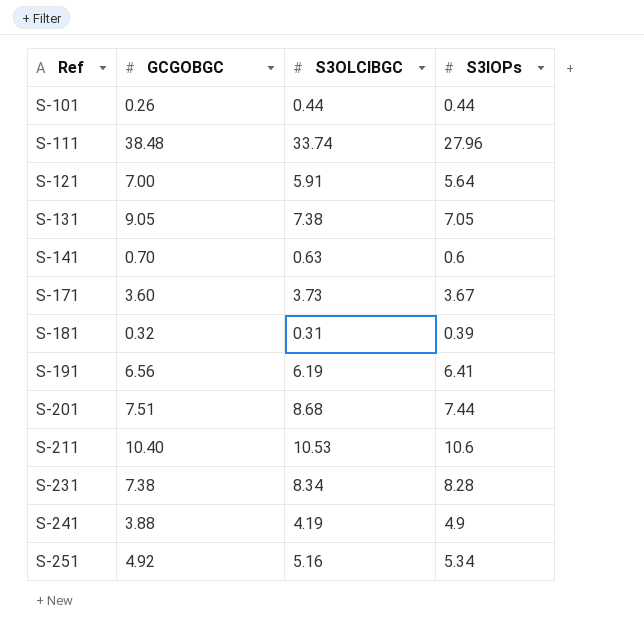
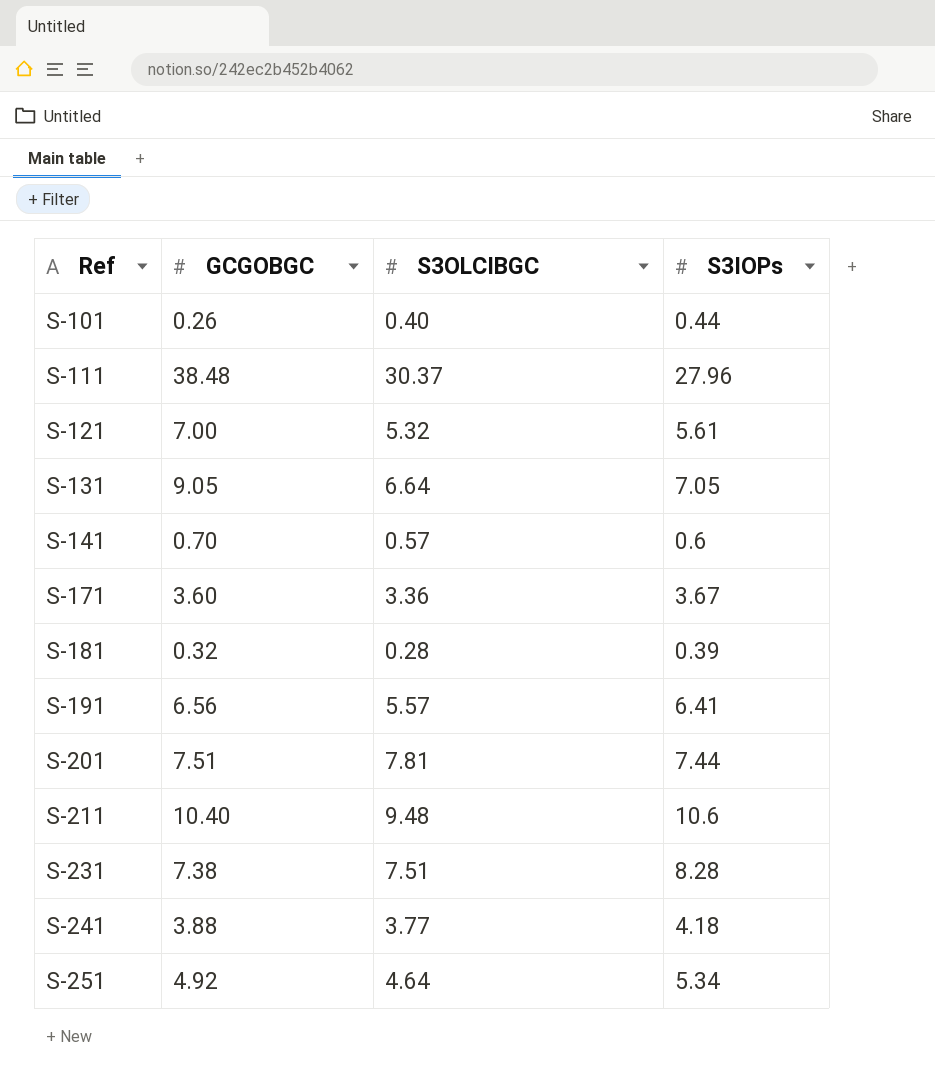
S-101 | S3OLCIBGC: 0.44 -> 0.40
S-111 | S3OLCIBGC: 33.74 -> 30.37
S-121 | S3OLCIBGC: 5.91 -> 5.32
S-121 | S3IOPs: 5.64 -> 5.61
S-131 | S3OLCIBGC: 7.38 -> 6.64
S-141 | S3OLCIBGC: 0.63 -> 0.57
S-171 | S3OLCIBGC: 3.73 -> 3.36
S-181 | S3OLCIBGC: 0.31 -> 0.28
S-191 | S3OLCIBGC: 6.19 -> 5.57
S-201 | S3OLCIBGC: 8.68 -> 7.81
S-211 | S3OLCIBGC: 10.53 -> 9.48
S-231 | S3OLCIBGC: 8.34 -> 7.51
S-241 | S3OLCIBGC: 4.19 -> 3.77
S-241 | S3IOPs: 4.9 -> 4.18
S-251 | S3OLCIBGC: 5.16 -> 4.64

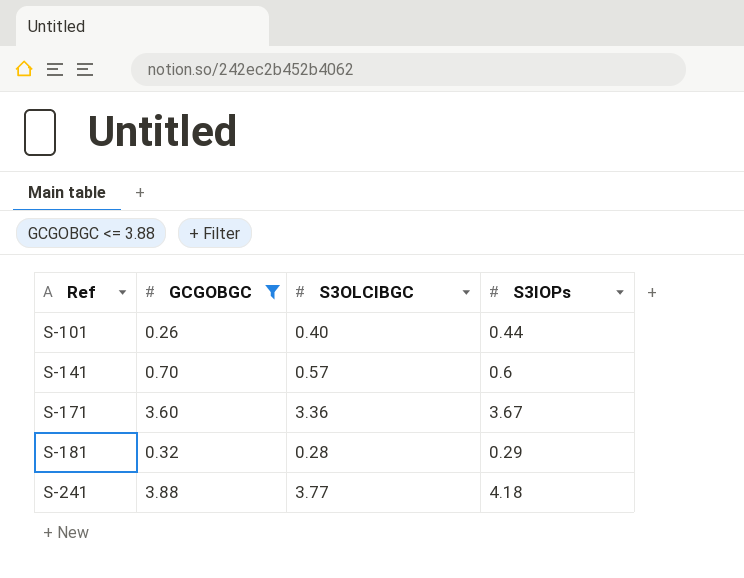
filter: none -> GCGOBGC <= 3.88
S-181 | S3IOPs: 0.39 -> 0.29

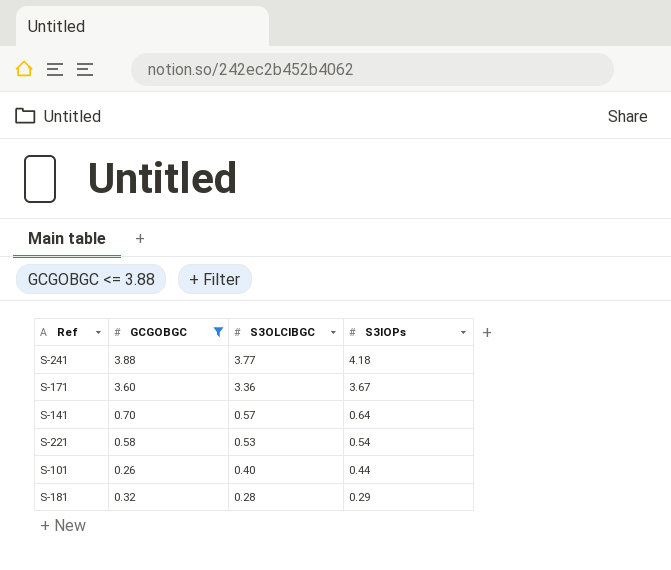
row order: Ref ascending -> S3OLCIBGC descending
S-141 | S3IOPs: 0.6 -> 0.64
row S-221: none -> 0.58 | 0.53 | 0.54

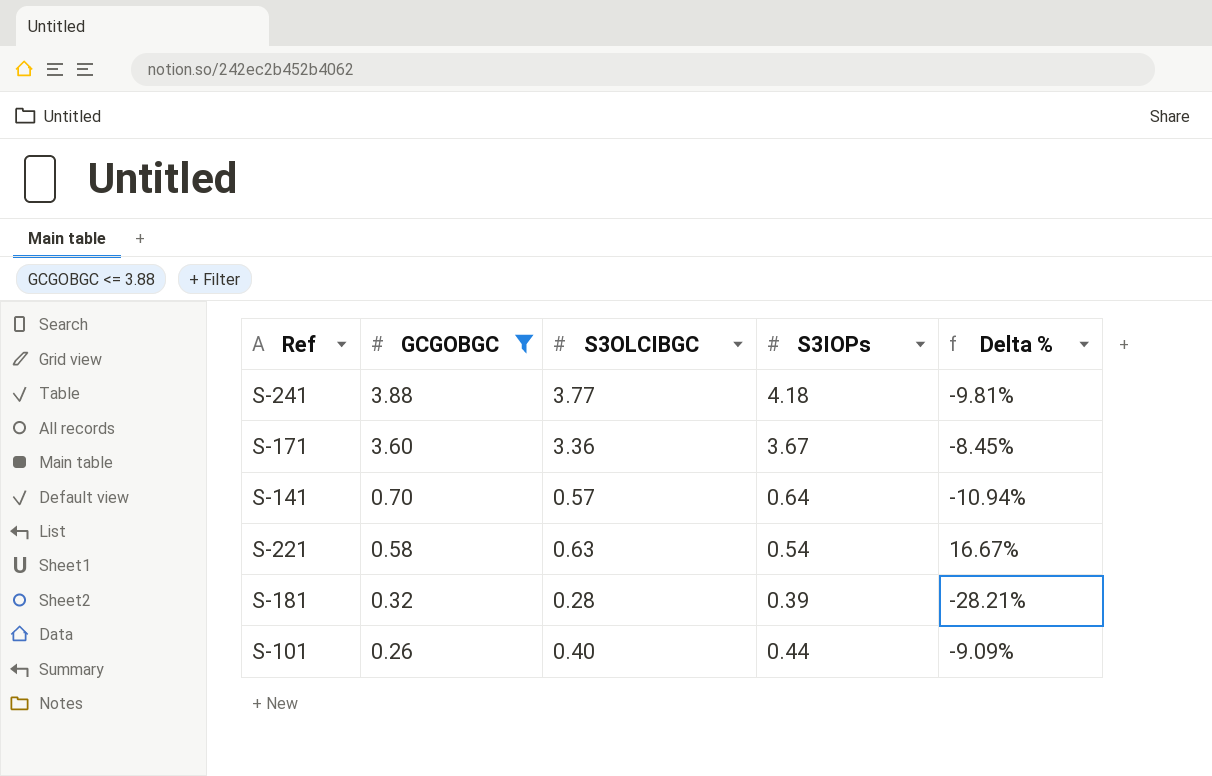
row order: S3OLCIBGC descending -> GCGOBGC descending
column Delta % | formula: none -> ([S3OLCIBGC] - [S3IOPs]) / [S3IOPs]
S-221 | S3OLCIBGC: 0.53 -> 0.63
S-181 | S3IOPs: 0.29 -> 0.39

